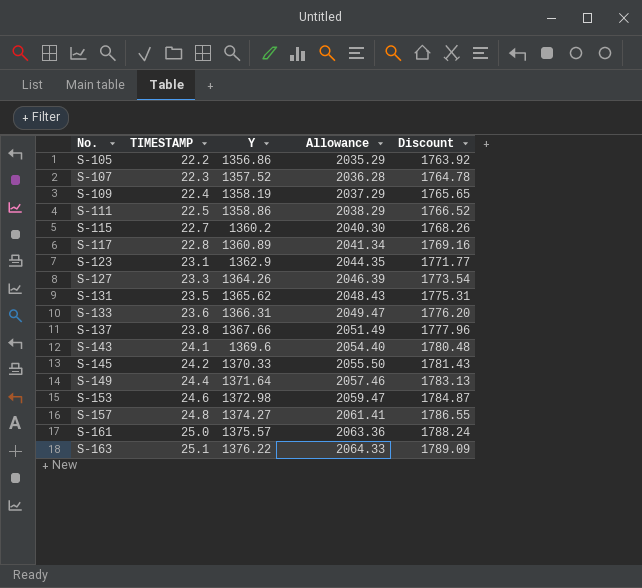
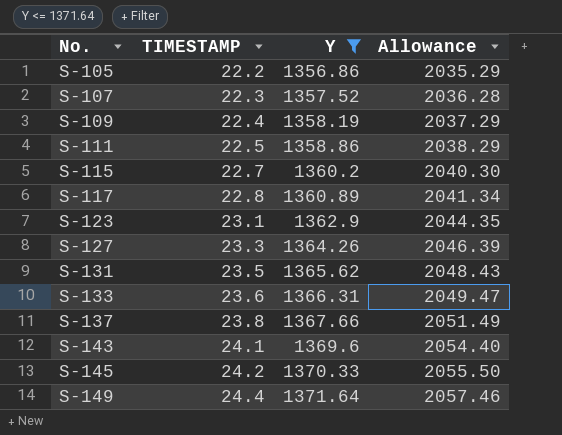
filter: none -> Y <= 1371.64
column Discount | formula: [Y] * 1.3 -> none

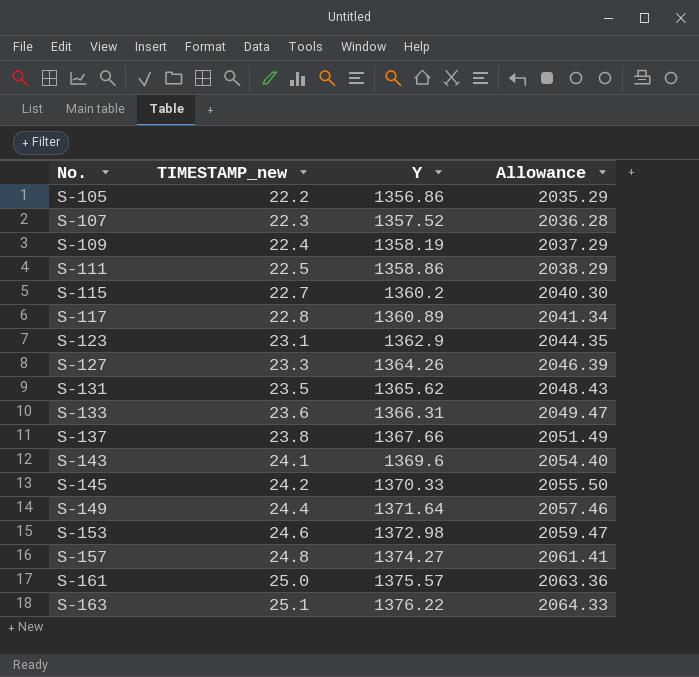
filter: Y <= 1371.64 -> none
column name: TIMESTAMP -> TIMESTAMP_new

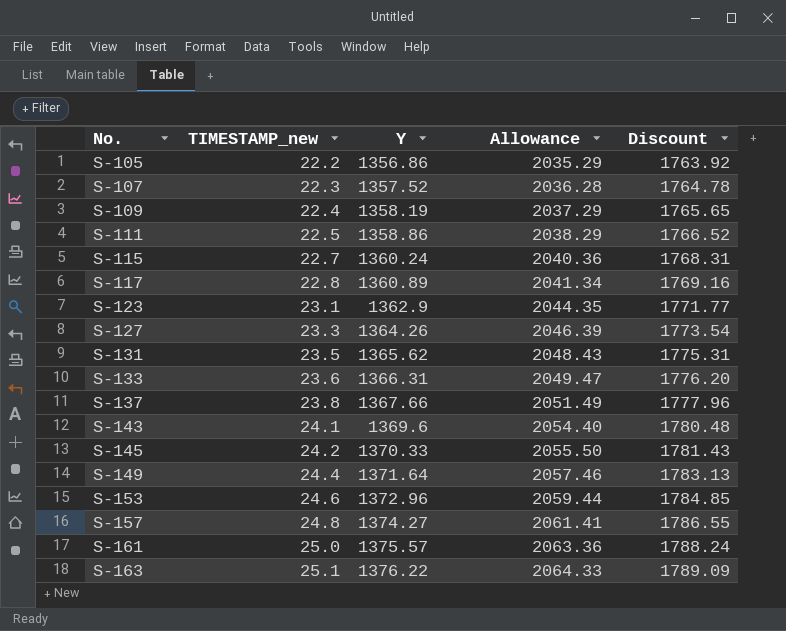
column Discount | formula: none -> [Y] * 1.3
S-115 | Y: 1360.2 -> 1360.24
S-115 | Allowance: 2040.30 -> 2040.36
S-153 | Y: 1372.98 -> 1372.96
S-153 | Allowance: 2059.47 -> 2059.44

